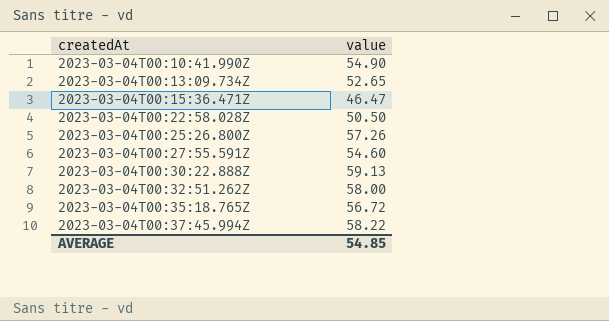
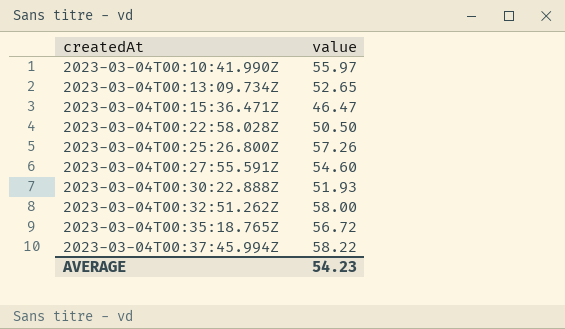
2023-03-04T00:10:41.990Z | value: 54.90 -> 55.97
2023-03-04T00:30:22.888Z | value: 59.13 -> 51.93
AVERAGE | value: 54.85 -> 54.23

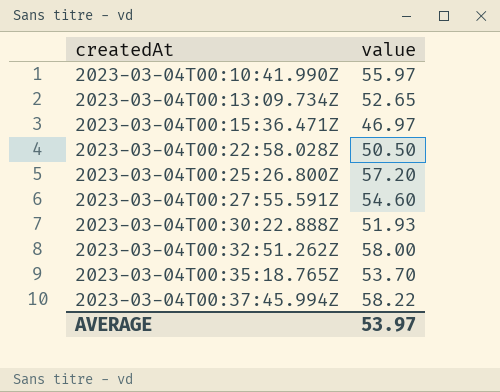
2023-03-04T00:15:36.471Z | value: 46.47 -> 46.97
2023-03-04T00:25:26.800Z | value: 57.26 -> 57.20
2023-03-04T00:35:18.765Z | value: 56.72 -> 53.70
AVERAGE | value: 54.23 -> 53.97

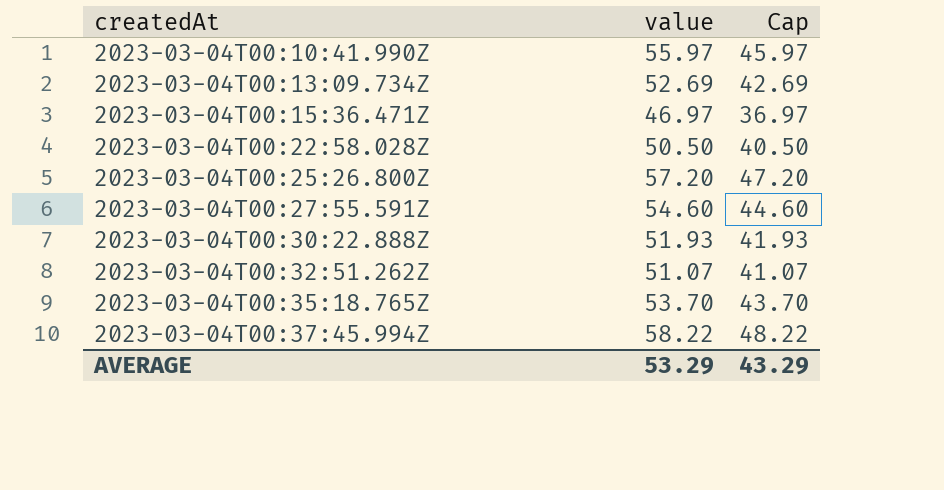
column Cap | formula: none -> [value] - 10
2023-03-04T00:13:09.734Z | value: 52.65 -> 52.69
2023-03-04T00:32:51.262Z | value: 58.00 -> 51.07
AVERAGE | value: 53.97 -> 53.29

